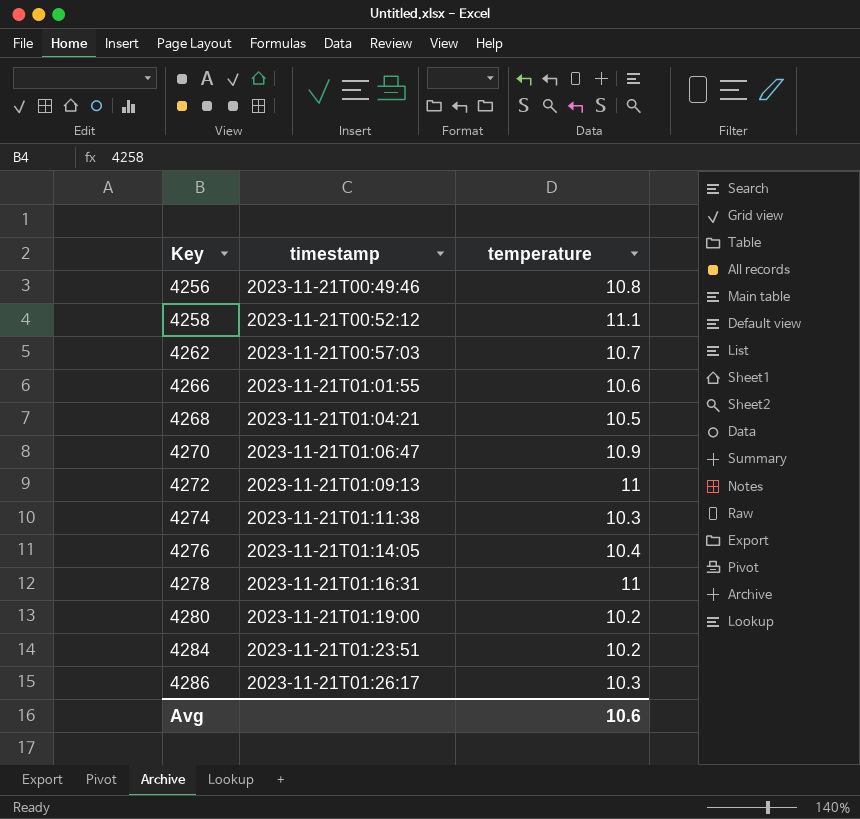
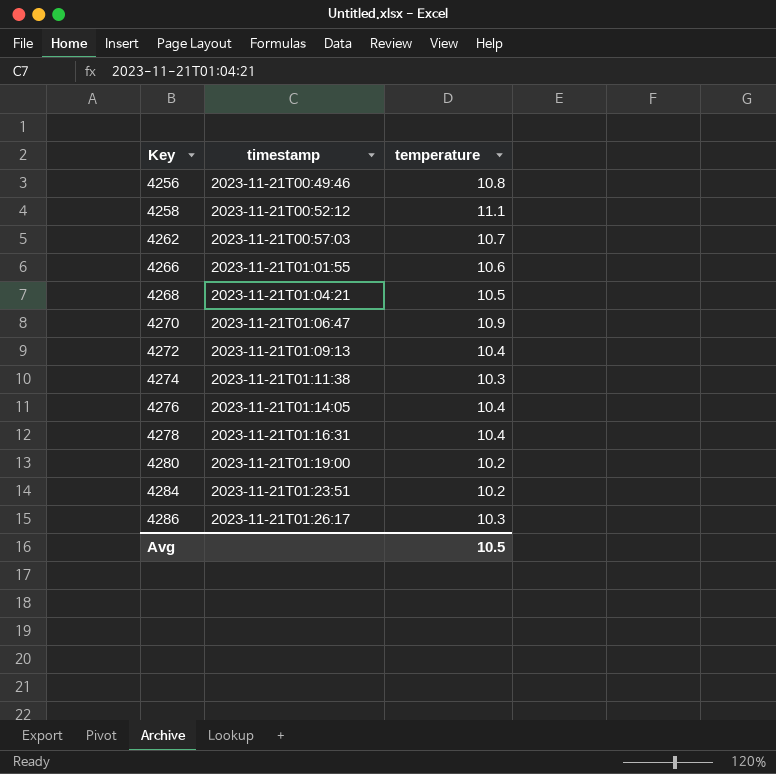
4272 | temperature: 11 -> 10.4
4278 | temperature: 11 -> 10.4
Avg | temperature: 10.6 -> 10.5

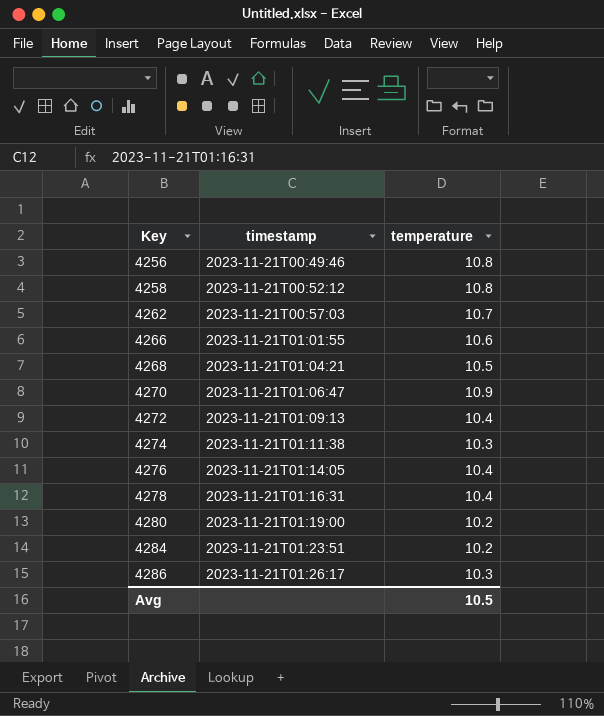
4258 | temperature: 11.1 -> 10.8

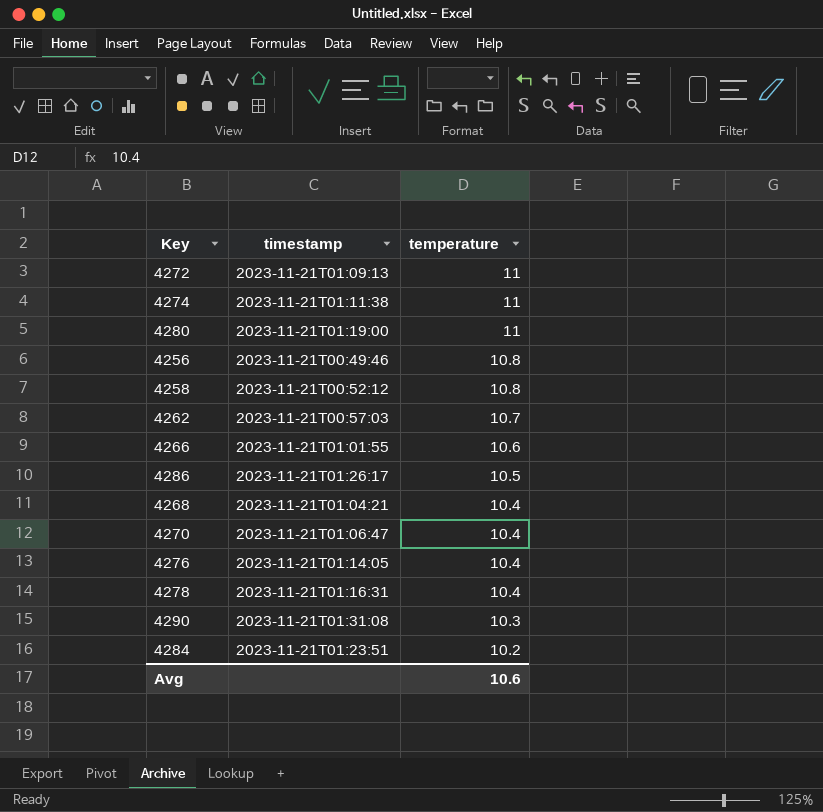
row order: Key ascending -> temperature descending
4272 | temperature: 10.4 -> 11
4274 | temperature: 10.3 -> 11
4280 | temperature: 10.2 -> 11
4286 | temperature: 10.3 -> 10.5
4268 | temperature: 10.5 -> 10.4
4270 | temperature: 10.9 -> 10.4
row 4290: none -> 2023-11-21T01:31:08 | 10.3
Avg | temperature: 10.5 -> 10.6

